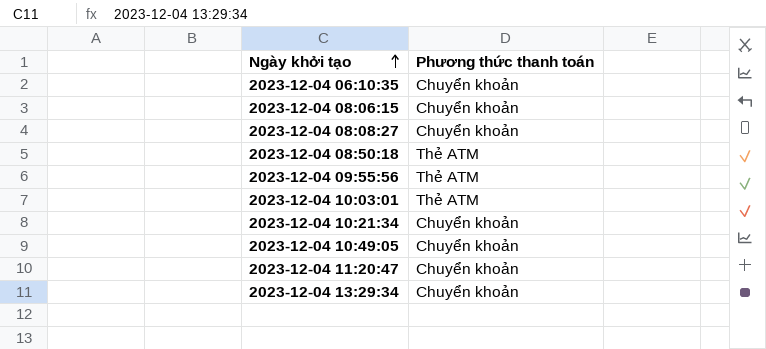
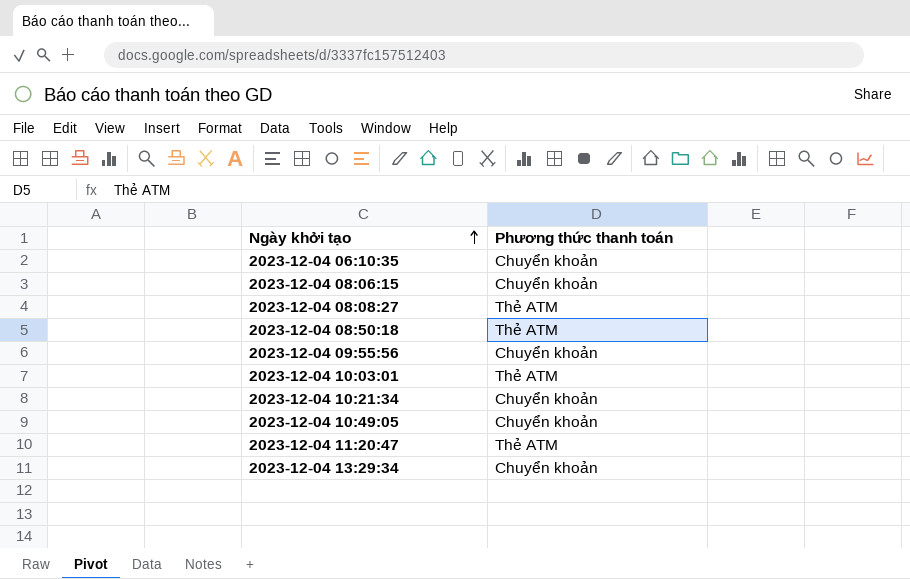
2023-12-04 08:08:27 | Phương thức thanh toán: Chuyển khoản -> Thẻ ATM
2023-12-04 09:55:56 | Phương thức thanh toán: Thẻ ATM -> Chuyển khoản
2023-12-04 11:20:47 | Phương thức thanh toán: Chuyển khoản -> Thẻ ATM

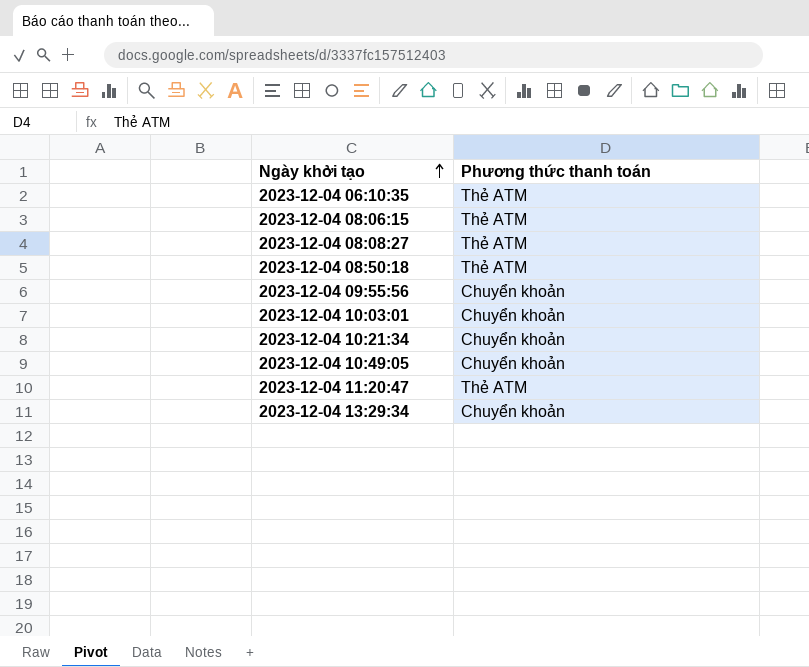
2023-12-04 06:10:35 | Phương thức thanh toán: Chuyển khoản -> Thẻ ATM
2023-12-04 08:06:15 | Phương thức thanh toán: Chuyển khoản -> Thẻ ATM
2023-12-04 10:03:01 | Phương thức thanh toán: Thẻ ATM -> Chuyển khoản

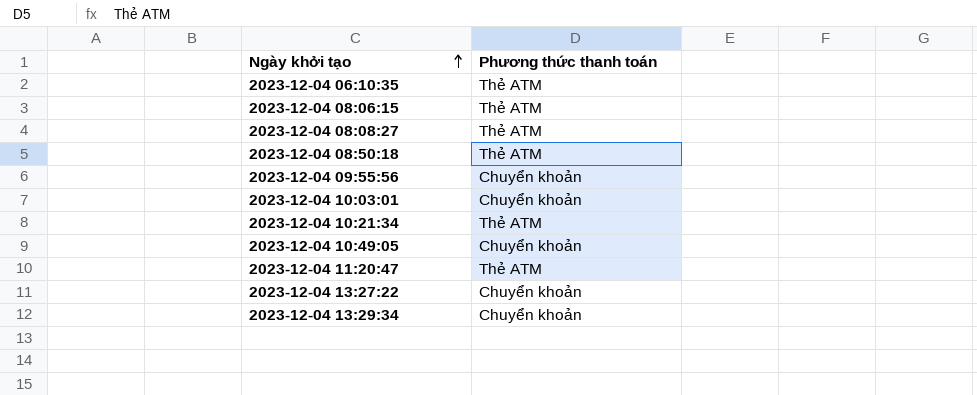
2023-12-04 10:21:34 | Phương thức thanh toán: Chuyển khoản -> Thẻ ATM
row 2023-12-04 13:27:22: none -> Chuyển khoản

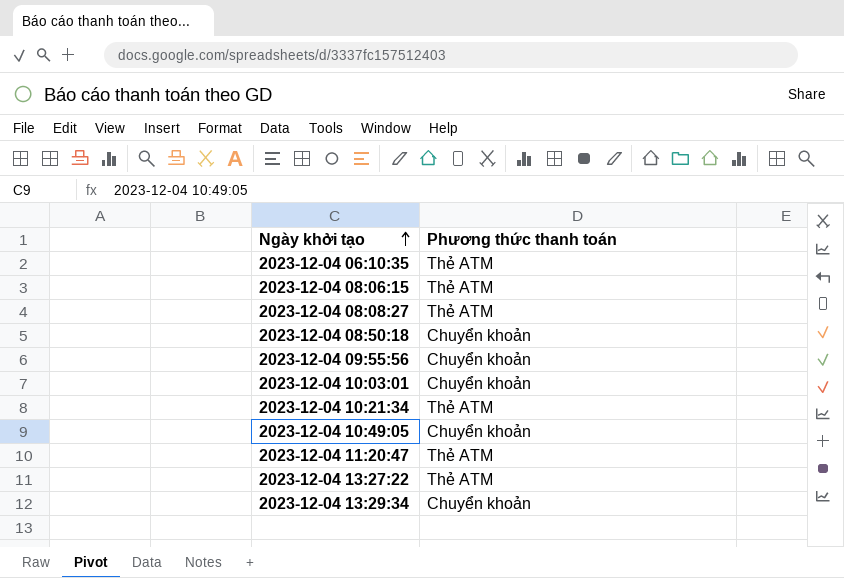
2023-12-04 08:50:18 | Phương thức thanh toán: Thẻ ATM -> Chuyển khoản
2023-12-04 13:27:22 | Phương thức thanh toán: Chuyển khoản -> Thẻ ATM

